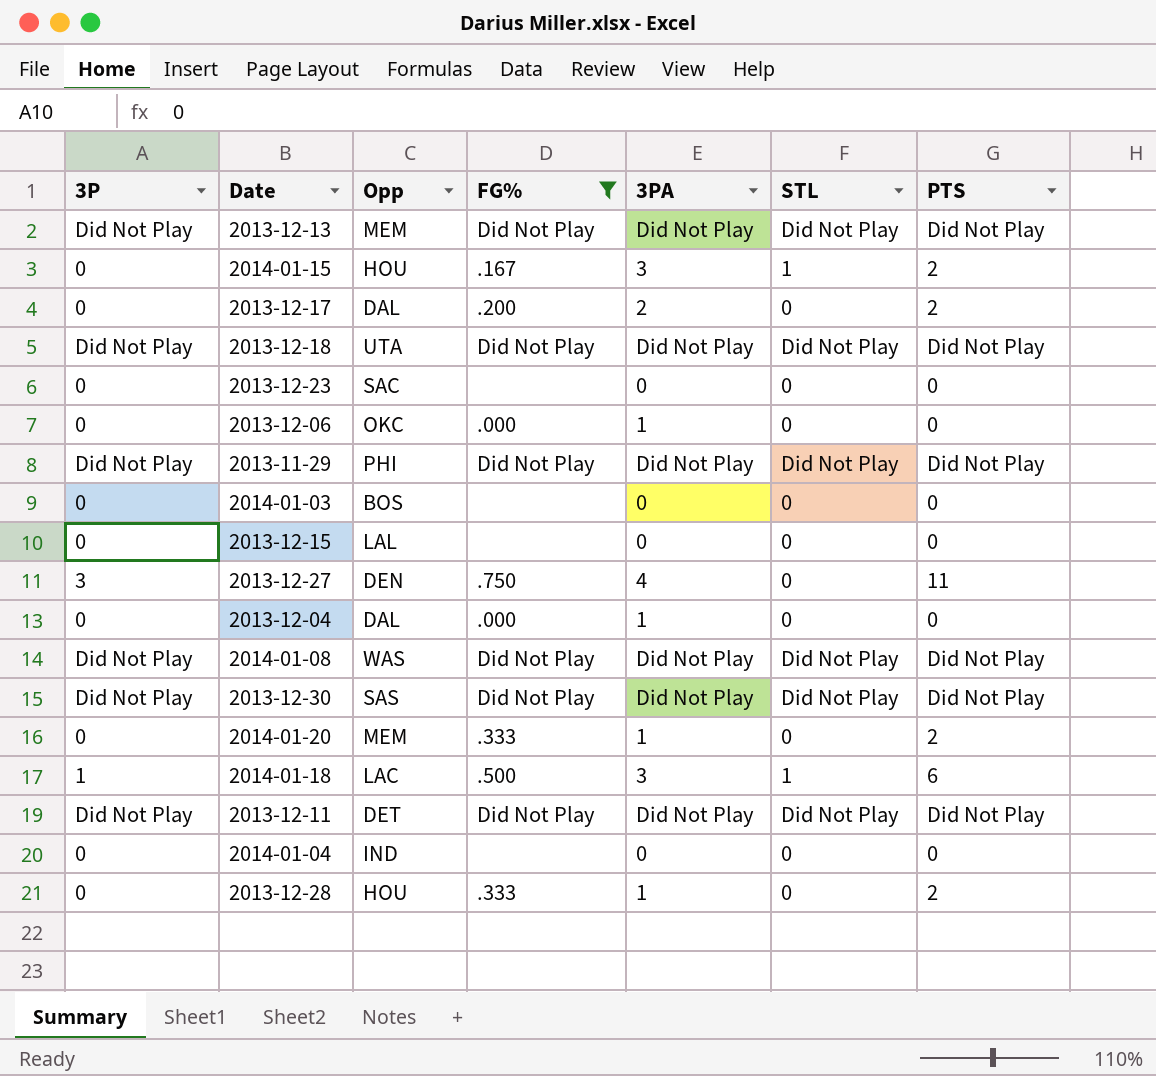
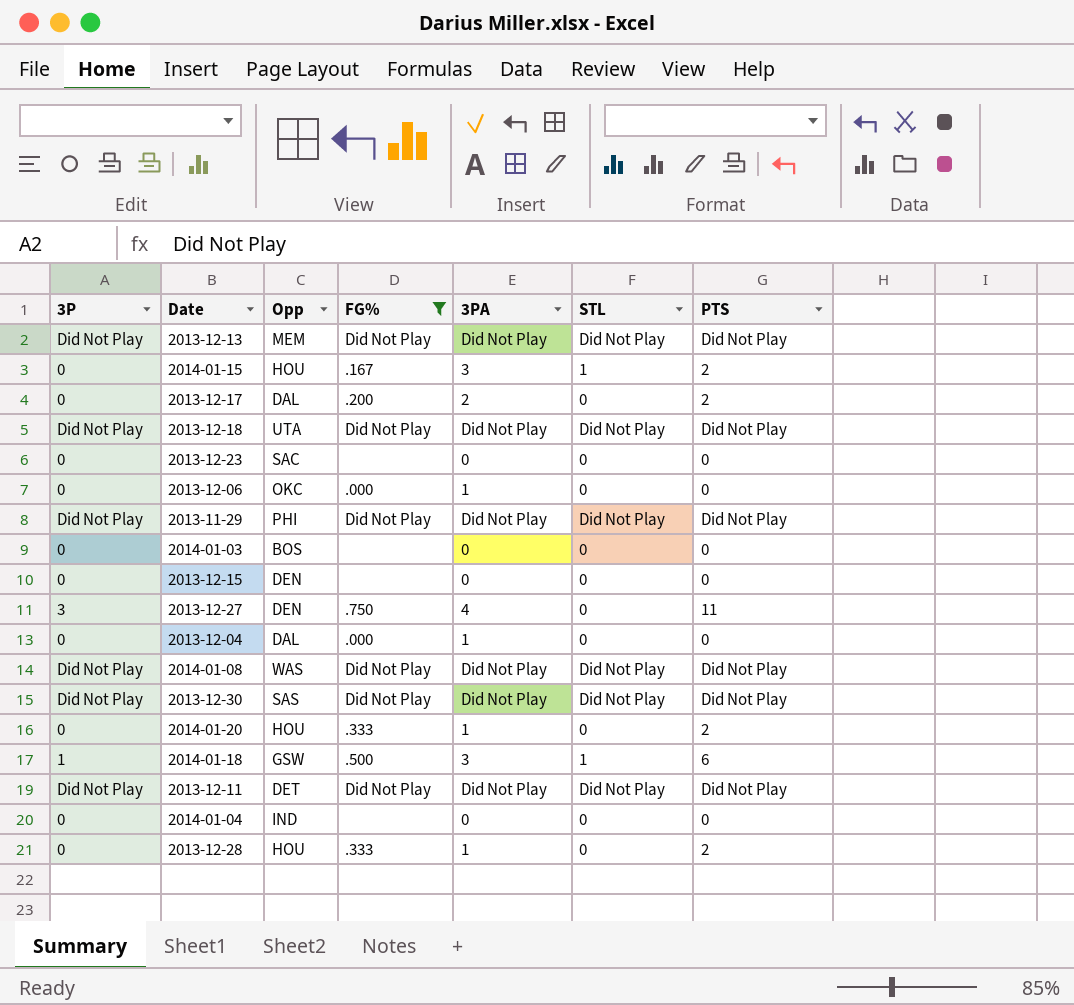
2013-12-15 | Opp: LAL -> DEN
2014-01-20 | Opp: MEM -> HOU
2014-01-18 | Opp: LAC -> GSW

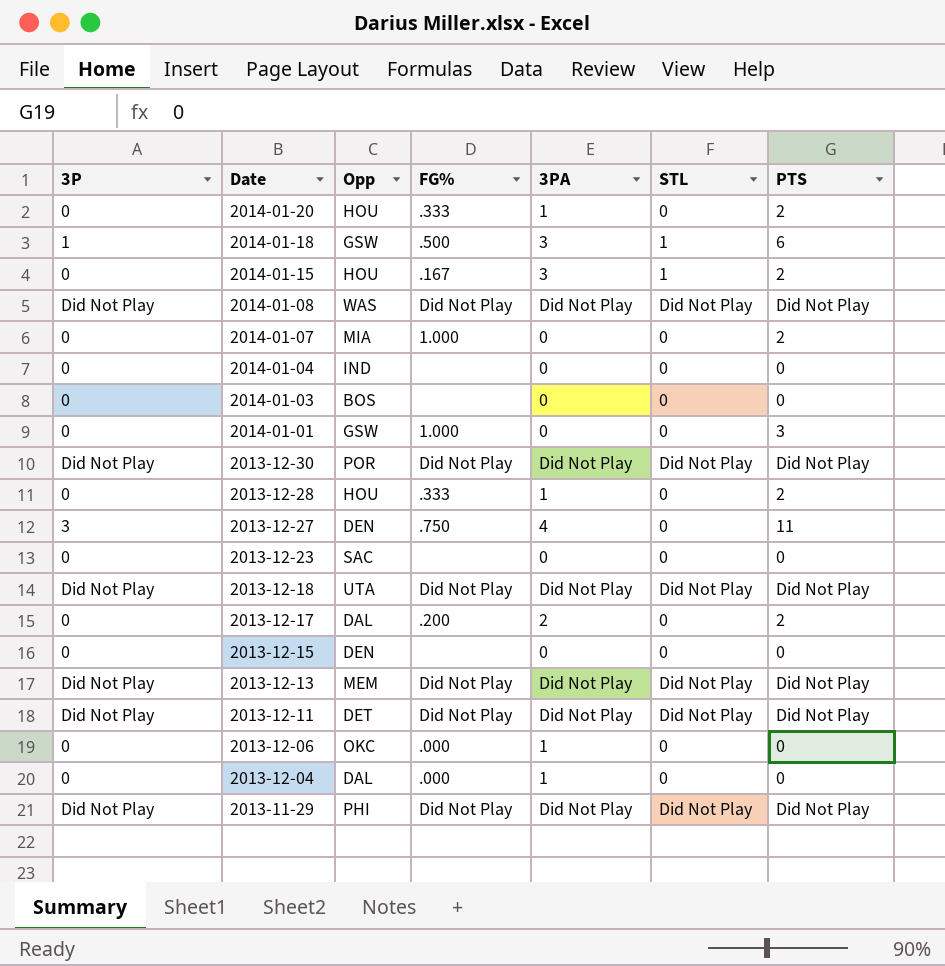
filter: FG% != 1.000 -> none
row order: none -> Date descending
2013-12-30 | Opp: SAS -> POR

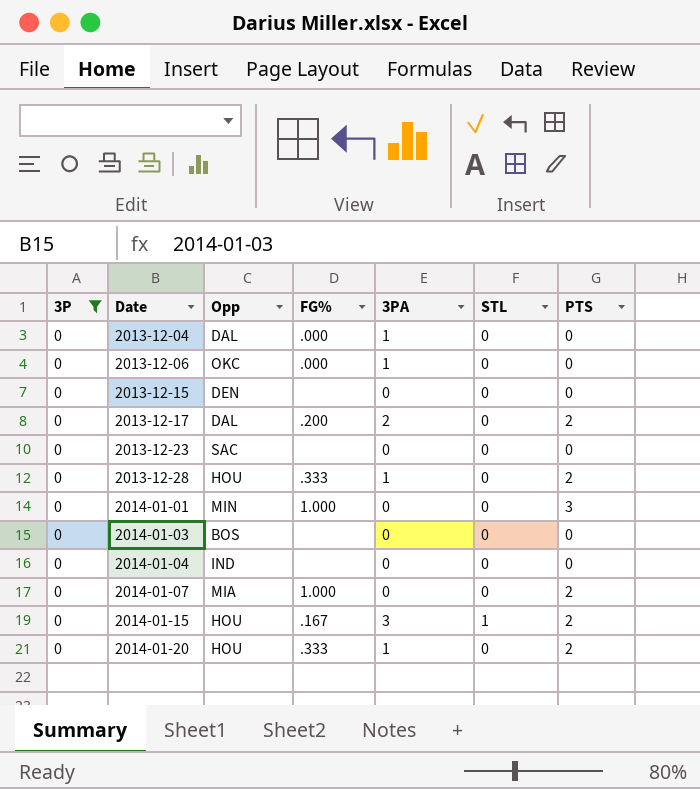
filter: none -> 3P = 0
row order: Date descending -> Date ascending
2014-01-01 | Opp: GSW -> MIN

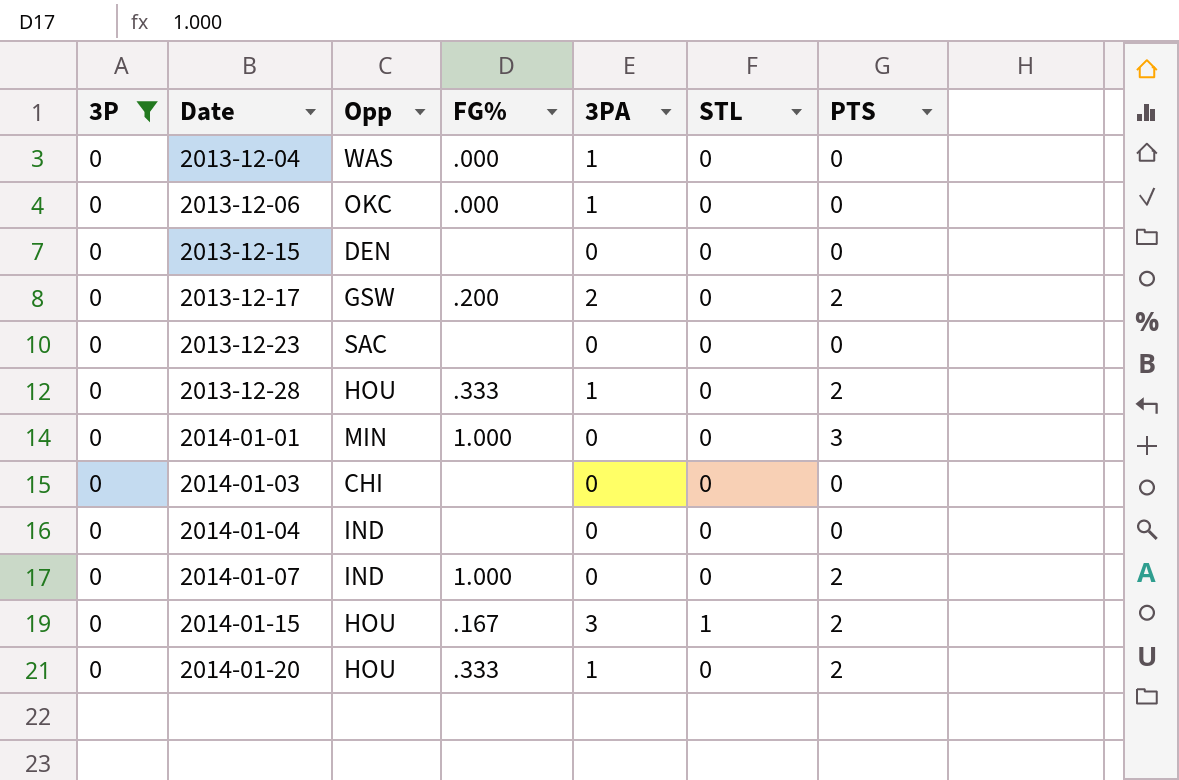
2013-12-04 | Opp: DAL -> WAS
2013-12-17 | Opp: DAL -> GSW
2014-01-03 | Opp: BOS -> CHI
2014-01-07 | Opp: MIA -> IND

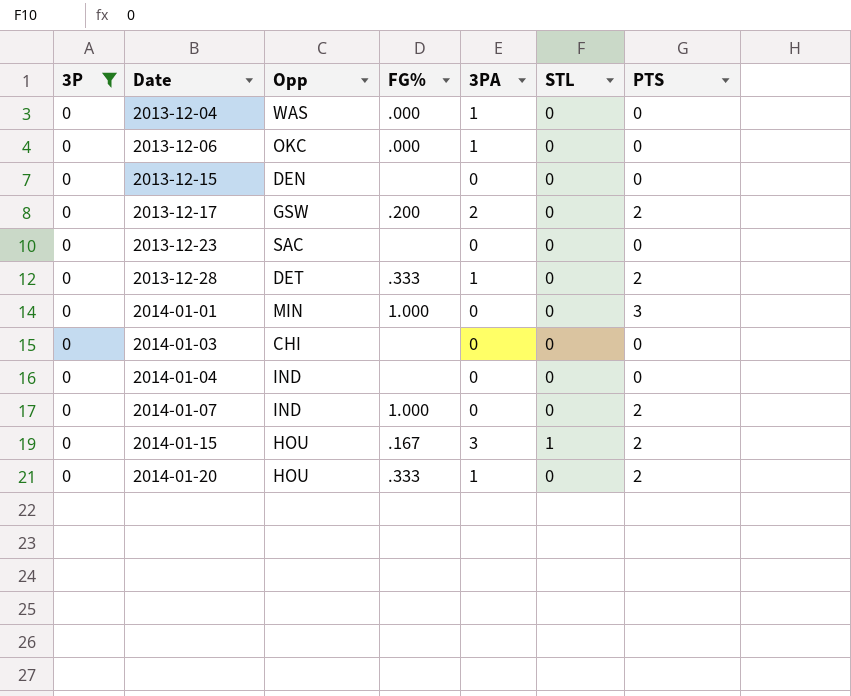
2013-12-28 | Opp: HOU -> DET

